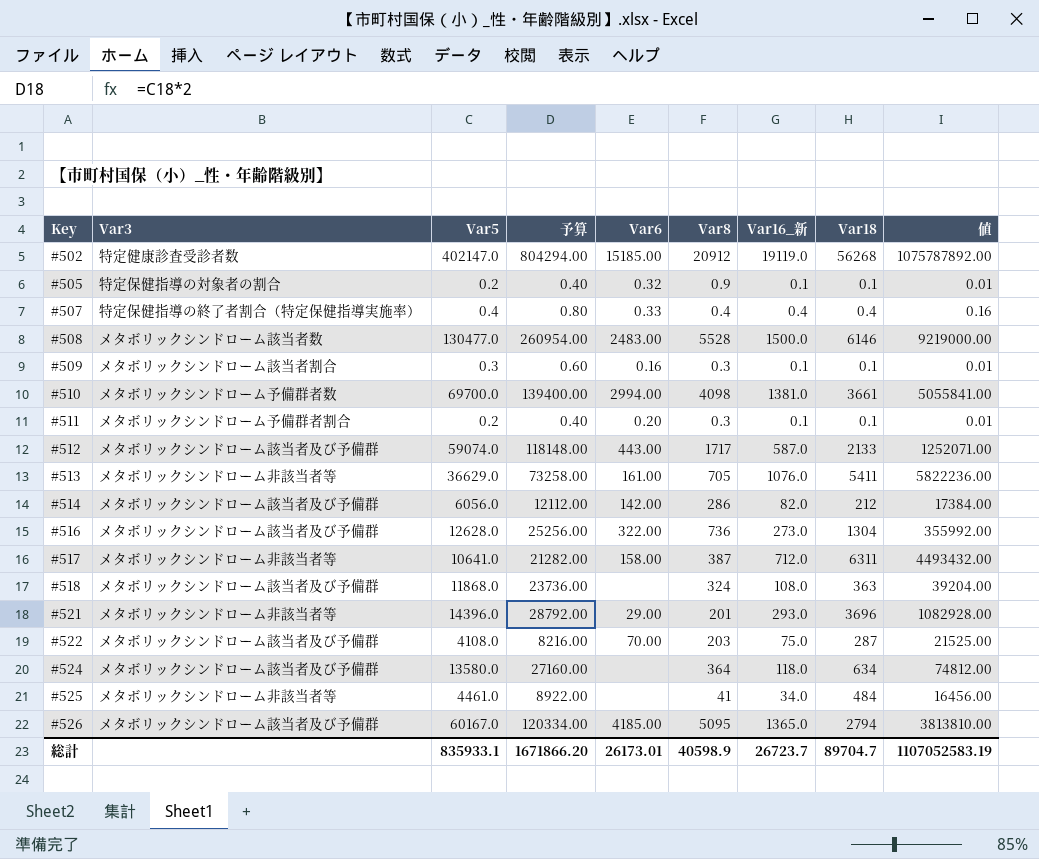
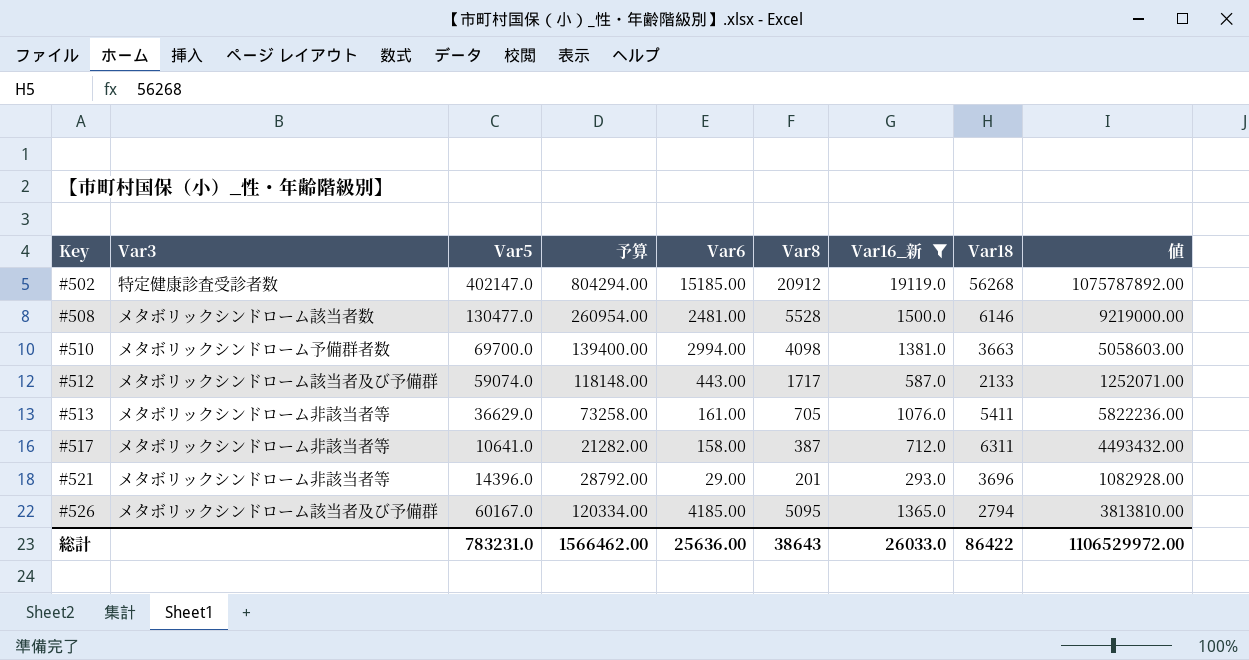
filter: none -> Var16_新 >= 293.0
#508 | Var6: 2483.00 -> 2481.00
#510 | Var18: 3661 -> 3663
#510 | 値: 5055841.00 -> 5058603.00
総計 | Var5: 835933.1 -> 783231.0
総計 | 予算: 1671866.20 -> 1566462.00
総計 | Var6: 26173.01 -> 25636.00
総計 | Var8: 40598.9 -> 38643
総計 | Var16_新: 26723.7 -> 26033.0
総計 | Var18: 89704.7 -> 86422
総計 | 値: 1107052583.19 -> 1106529972.00

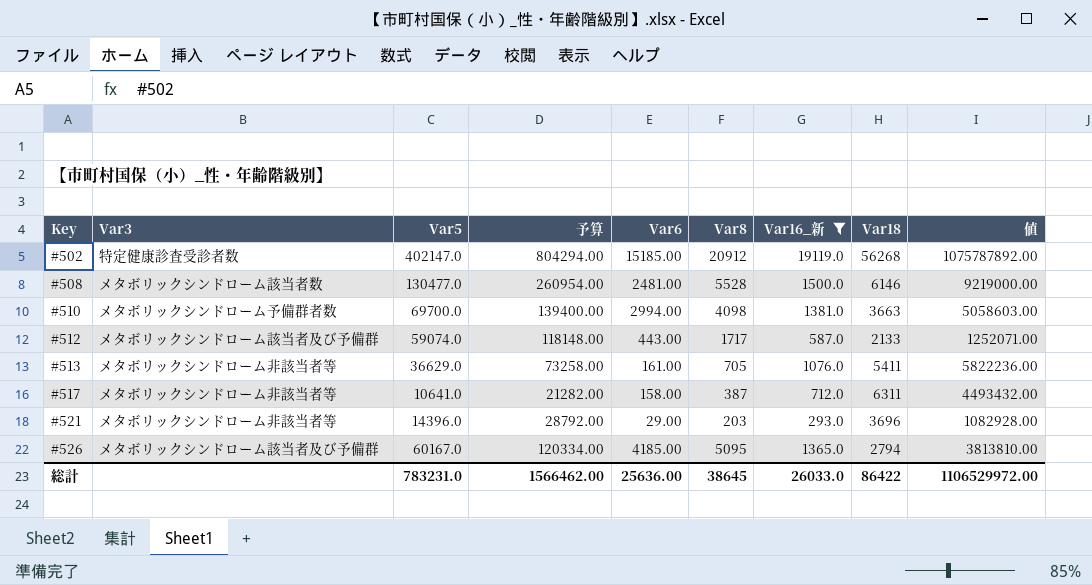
#521 | Var8: 201 -> 203
総計 | Var8: 38643 -> 38645

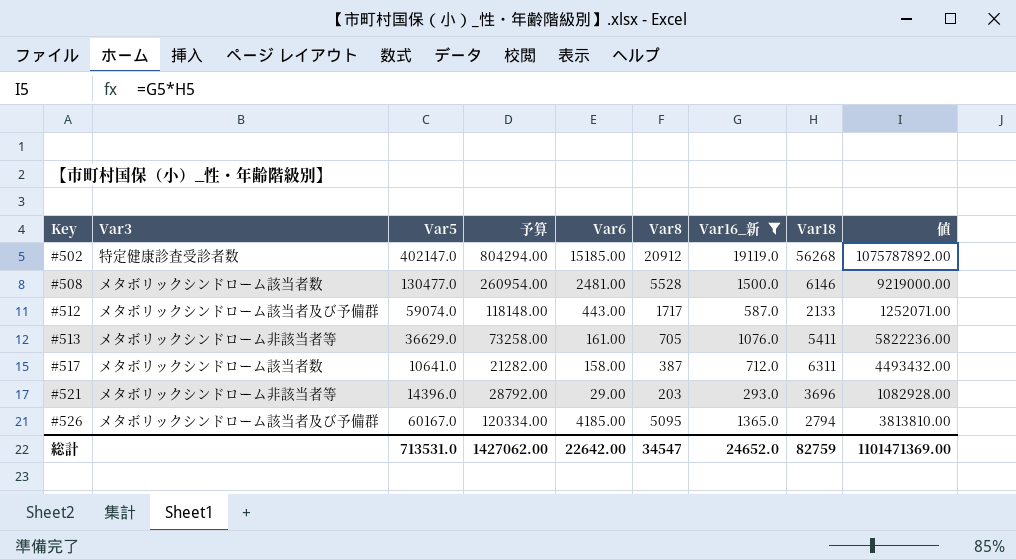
row #510: メタボリックシンドローム予備群者数 | 69700.0 | 139400.00 | 2994.00 | 4098 | 1381.0 | 3663 | 5058603.00 -> none
#517 | Var3: メタボリックシンドローム非該当者等 -> メタボリックシンドローム該当者数
総計 | Var5: 783231.0 -> 713531.0
総計 | 予算: 1566462.00 -> 1427062.00
総計 | Var6: 25636.00 -> 22642.00
総計 | Var8: 38645 -> 34547
総計 | Var16_新: 26033.0 -> 24652.0
総計 | Var18: 86422 -> 82759
総計 | 値: 1106529972.00 -> 1101471369.00

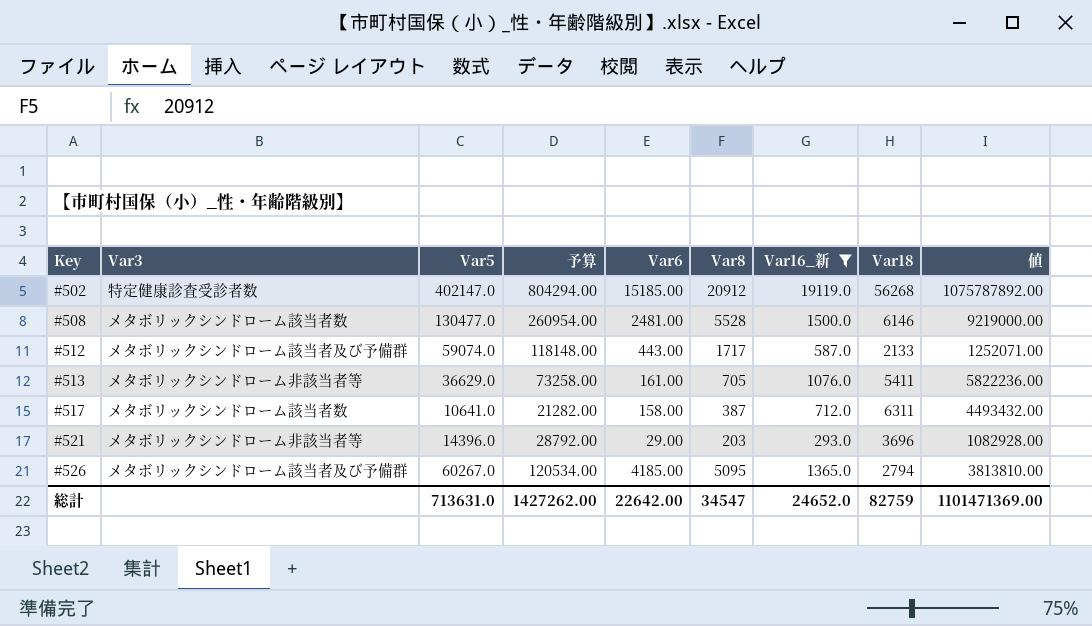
#526 | Var5: 60167.0 -> 60267.0
#526 | 予算: 120334.00 -> 120534.00
総計 | Var5: 713531.0 -> 713631.0
総計 | 予算: 1427062.00 -> 1427262.00

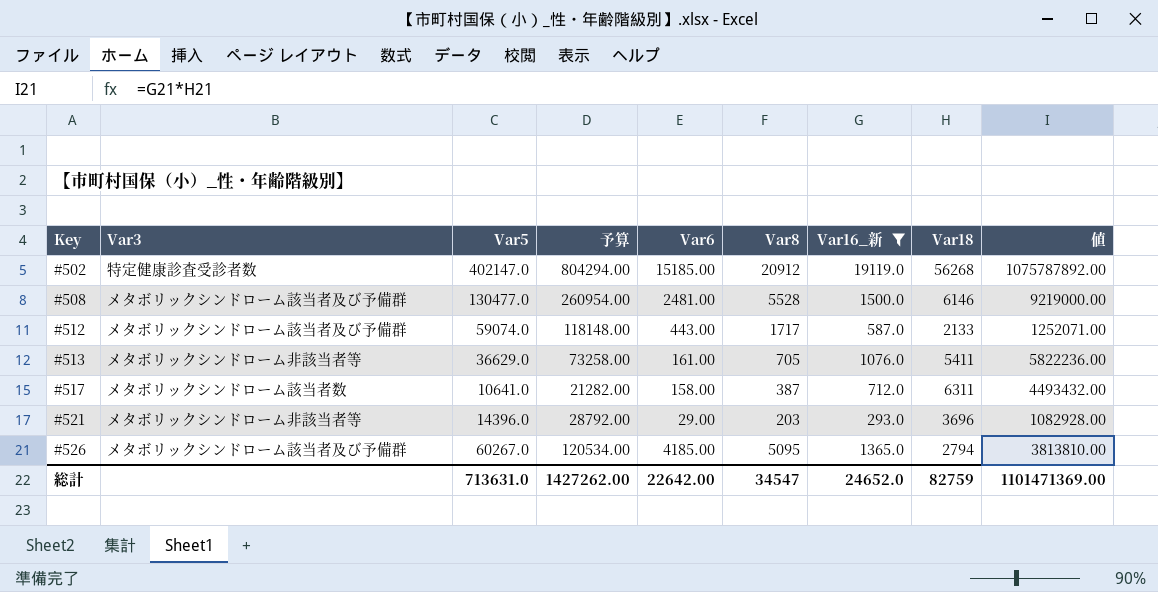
#508 | Var3: メタボリックシンドローム該当者数 -> メタボリックシンドローム該当者及び予備群

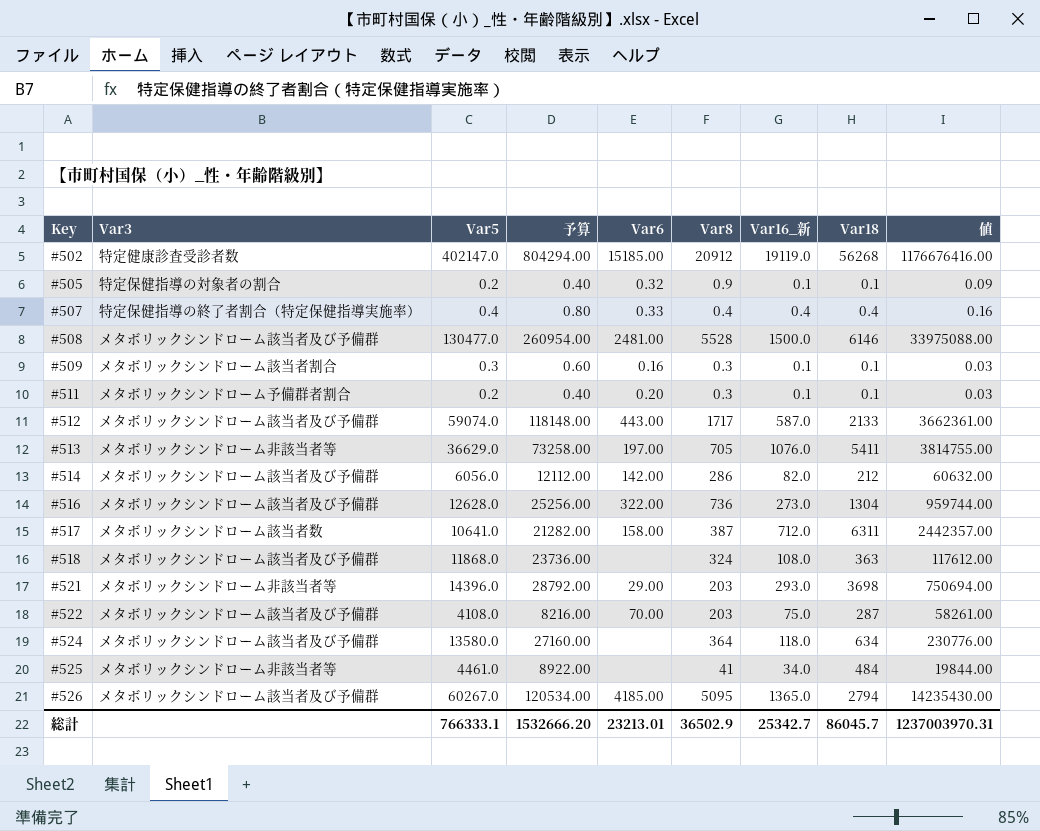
filter: Var16_新 >= 293.0 -> none
column 値 | formula: [Var16_新] * [Var18] -> [Var8] * [Var18]
#513 | Var6: 161.00 -> 197.00
#521 | Var18: 3696 -> 3698
総計 | Var5: 713631.0 -> 766333.1
総計 | 予算: 1427262.00 -> 1532666.20
総計 | Var6: 22642.00 -> 23213.01
総計 | Var8: 34547 -> 36502.9
総計 | Var16_新: 24652.0 -> 25342.7
総計 | Var18: 82759 -> 86045.7
総計 | 値: 1101471369.00 -> 1237003970.31

